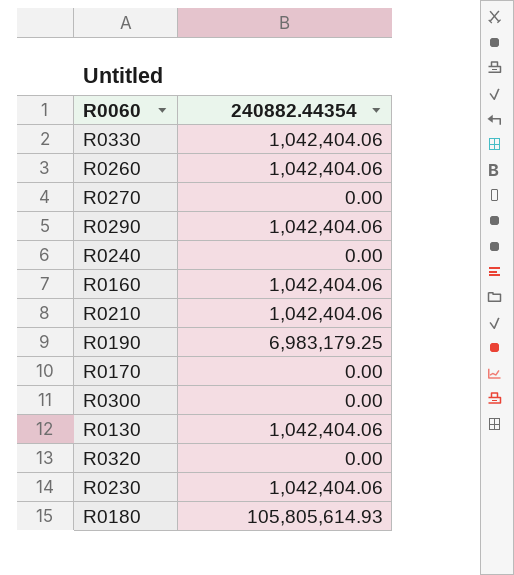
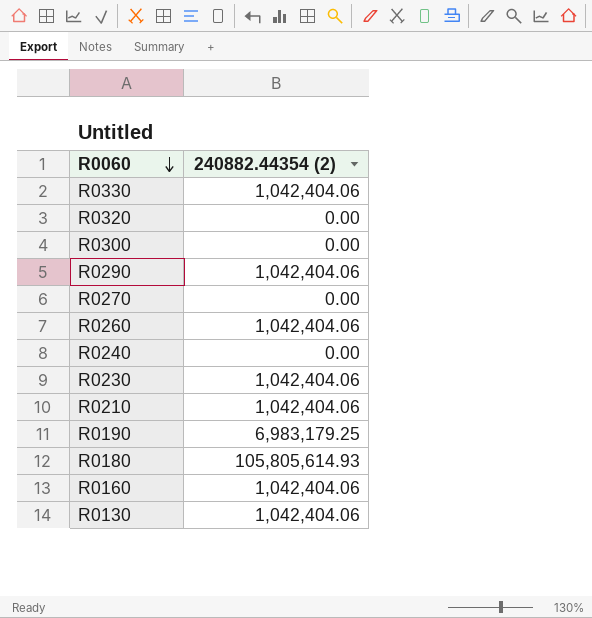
row order: none -> R0060 descending
column name: 240882.44354 -> 240882.44354 (2)
row R0170: 0.00 -> none

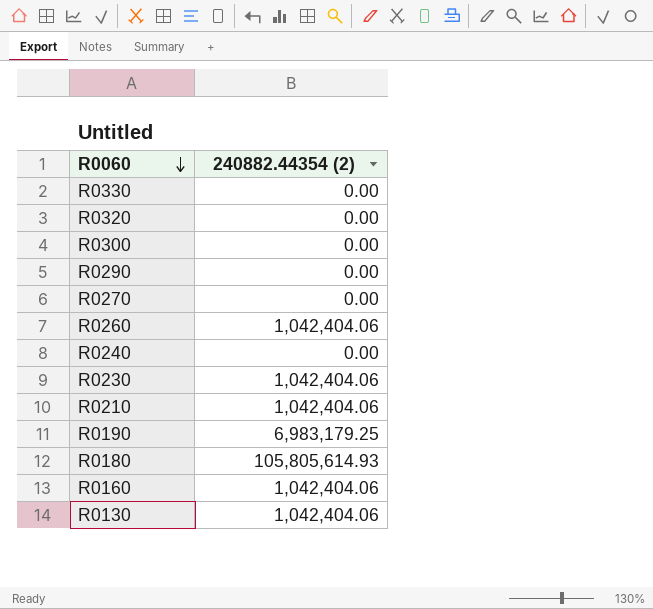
R0330 | 240882.44354 (2): 1,042,404.06 -> 0.00
R0290 | 240882.44354 (2): 1,042,404.06 -> 0.00

